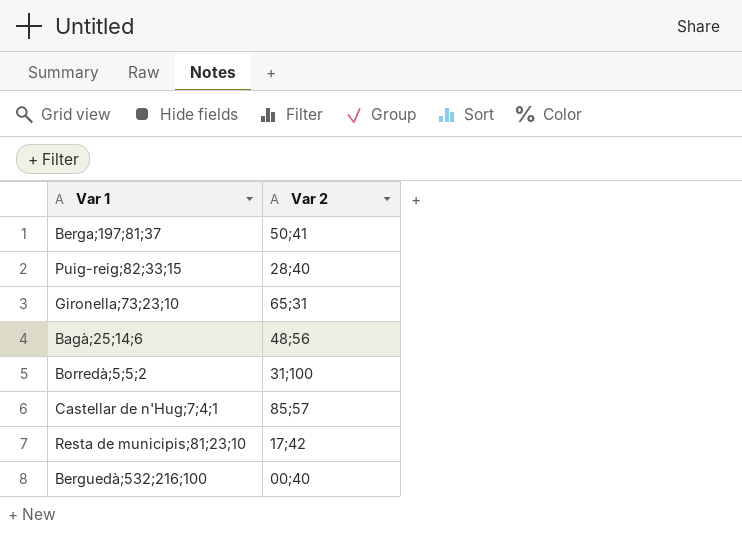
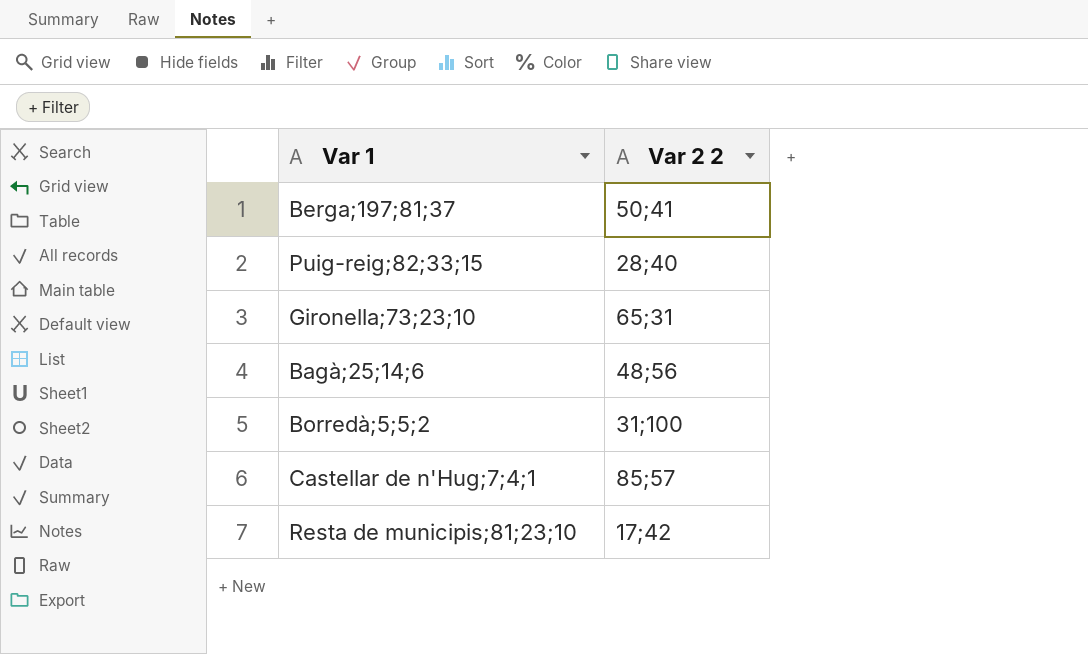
column name: Var 2 -> Var 2 2
row Berguedà;532;216;100: 00;40 -> none

